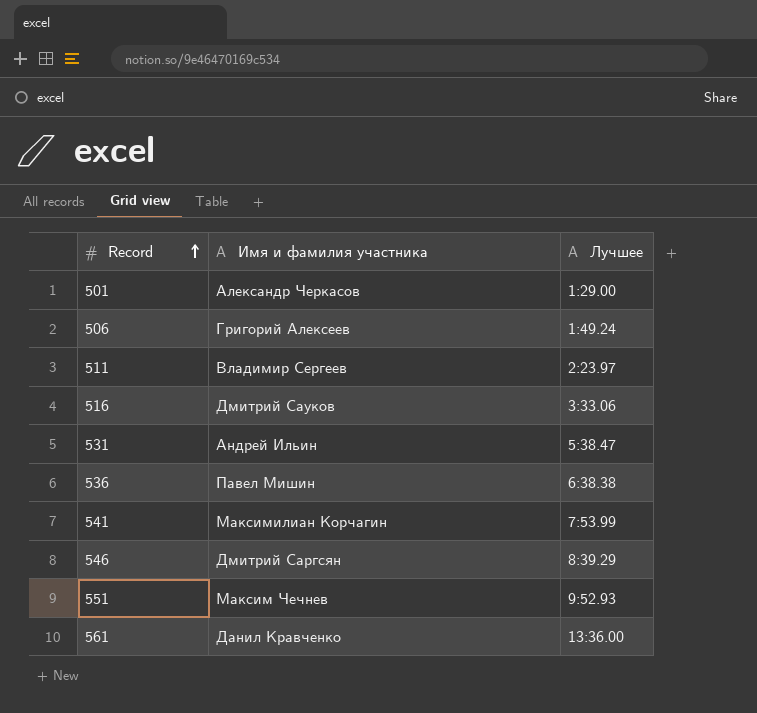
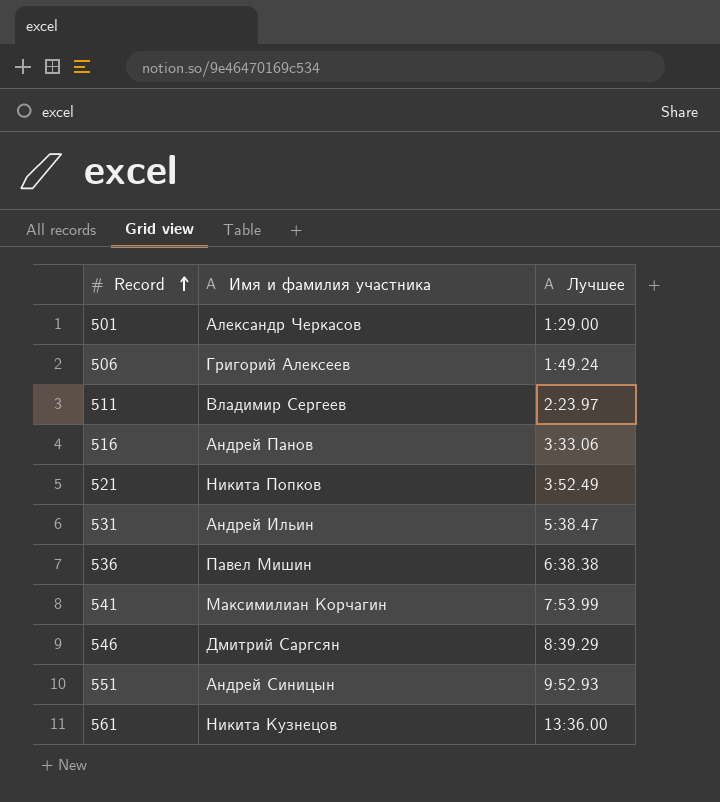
516 | Имя и фамилия участника: Дмитрий Сауков -> Андрей Панов
row 521: none -> Никита Попков | 3:52.49
551 | Имя и фамилия участника: Максим Чечнев -> Андрей Синицын
561 | Имя и фамилия участника: Данил Кравченко -> Никита Кузнецов

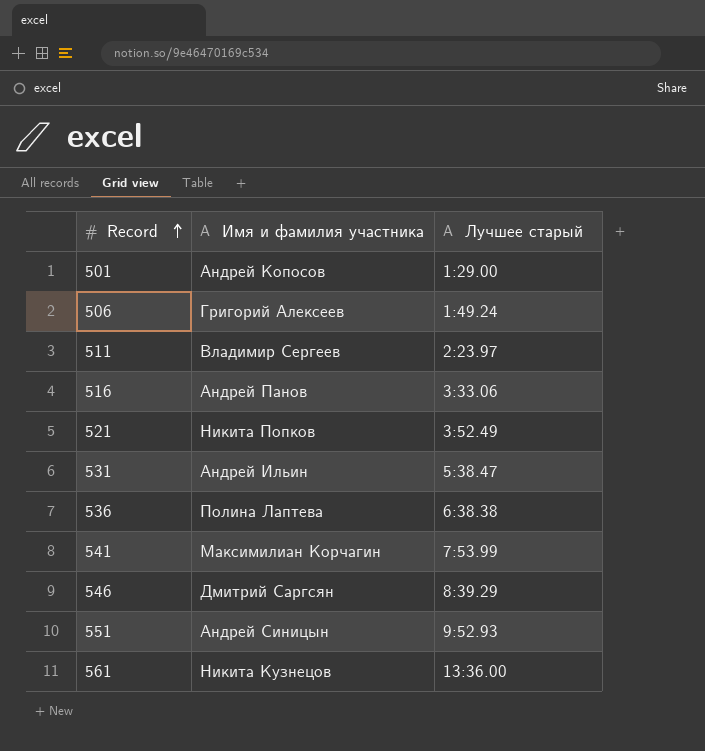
column name: Лучшее -> Лучшее старый
501 | Имя и фамилия участника: Александр Черкасов -> Андрей Копосов
536 | Имя и фамилия участника: Павел Мишин -> Полина Лаптева

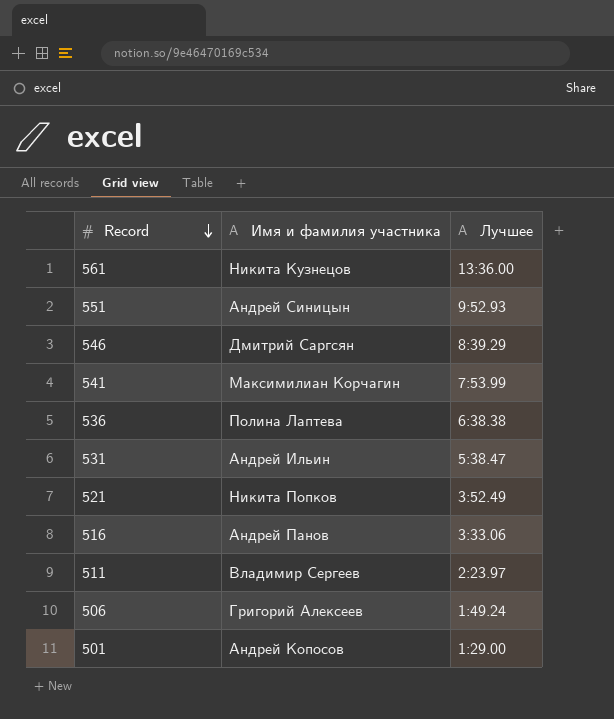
row order: Record ascending -> Record descending
column name: Лучшее старый -> Лучшее

